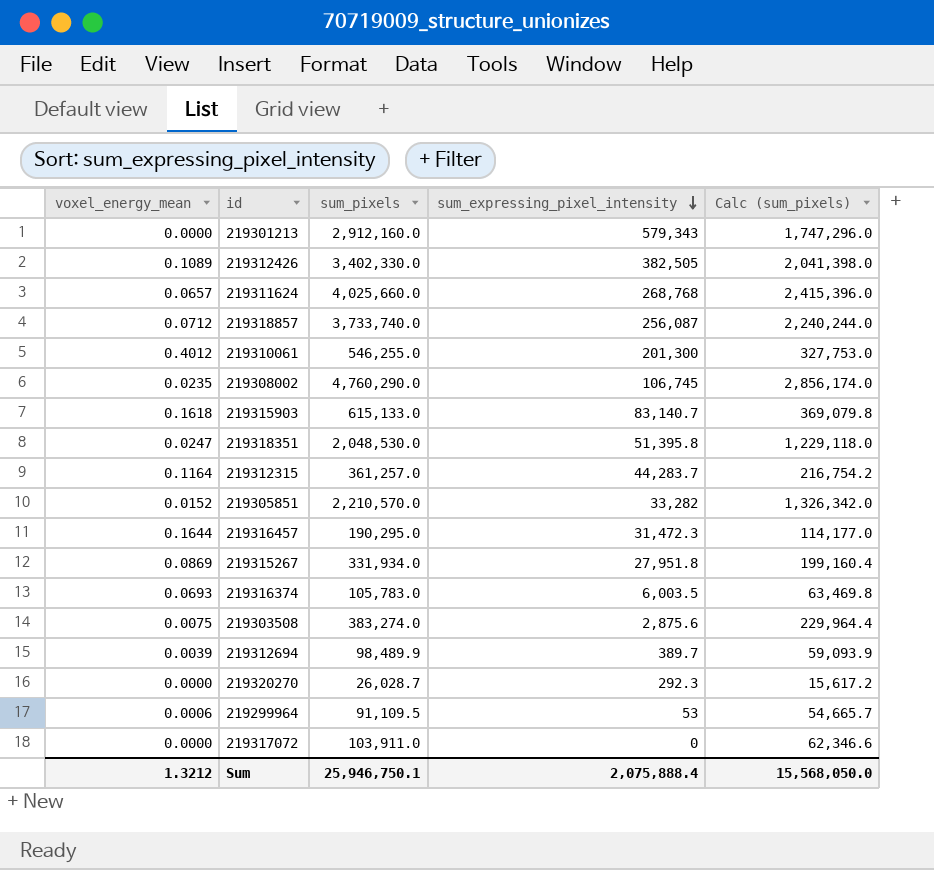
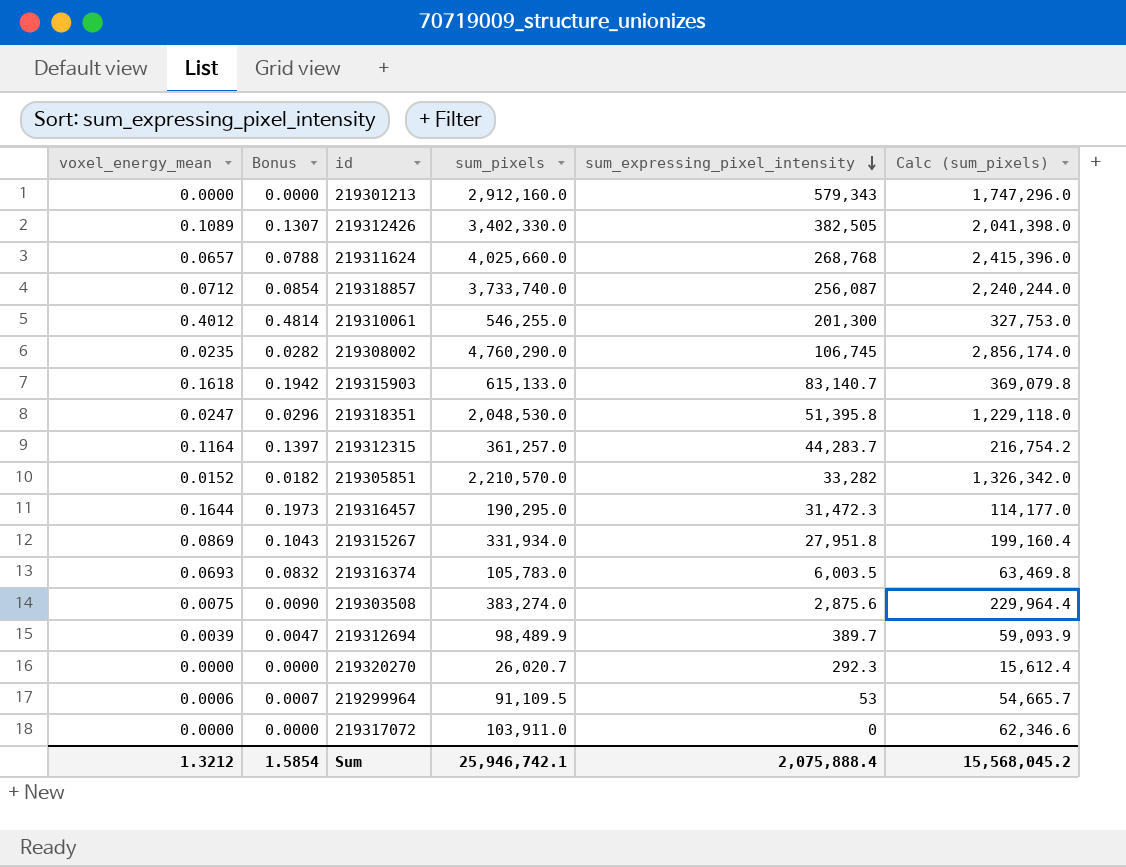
column Bonus | formula: none -> [voxel_energy_mean] * 1.2
219320270 | sum_pixels: 26,028.7 -> 26,020.7
219320270 | Calc (sum_pixels): 15,617.2 -> 15,612.4
Sum | sum_pixels: 25,946,750.1 -> 25,946,742.1
Sum | Calc (sum_pixels): 15,568,050.0 -> 15,568,045.2

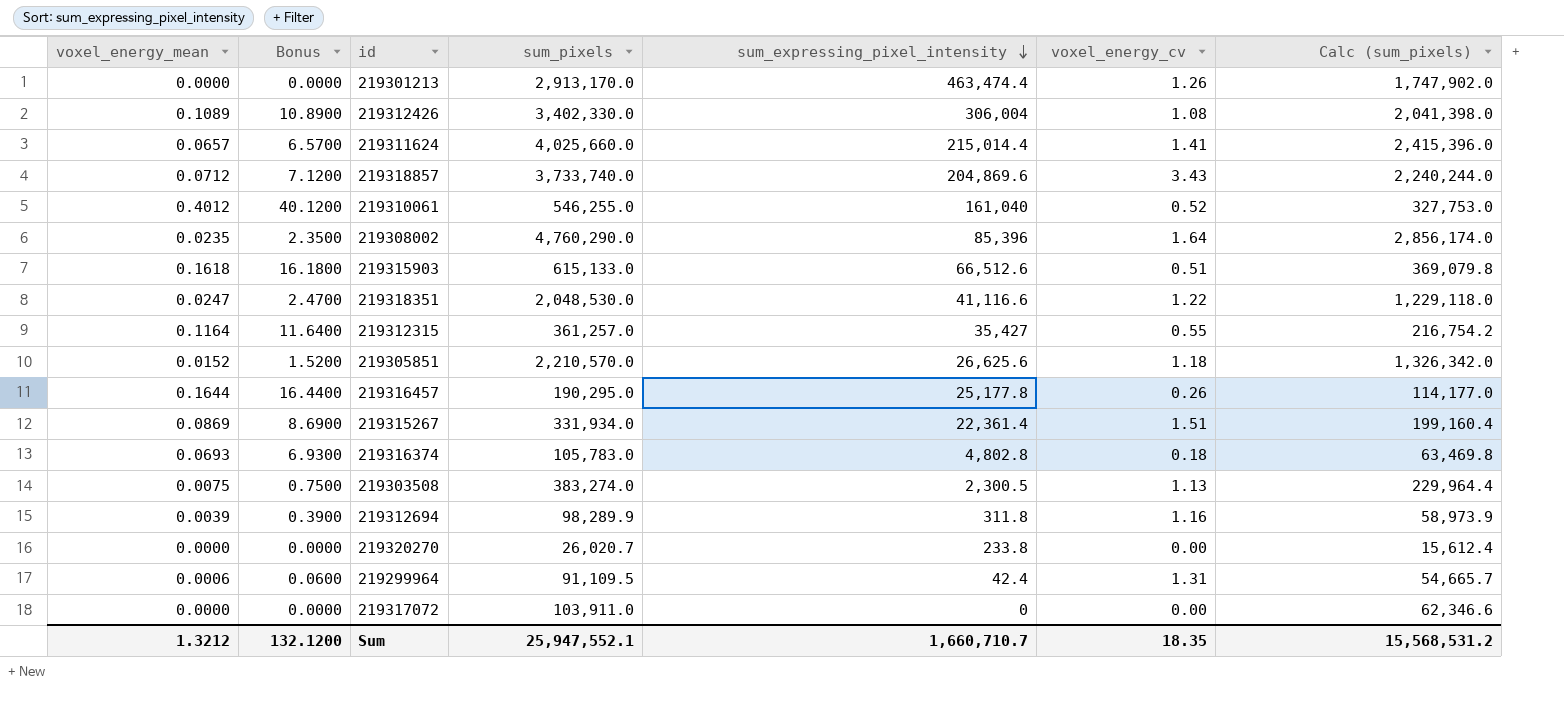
column Bonus | formula: [voxel_energy_mean] * 1.2 -> [voxel_energy_mean] * 100
column voxel_energy_cv | position: none -> 6
219301213 | sum_pixels: 2,912,160.0 -> 2,913,170.0
219301213 | sum_expressing_pixel_intensity: 579,343 -> 463,474.4
219301213 | Calc (sum_pixels): 1,747,296.0 -> 1,747,902.0
219312426 | sum_expressing_pixel_intensity: 382,505 -> 306,004
219311624 | sum_expressing_pixel_intensity: 268,768 -> 215,014.4
219318857 | sum_expressing_pixel_intensity: 256,087 -> 204,869.6
219310061 | sum_expressing_pixel_intensity: 201,300 -> 161,040
219308002 | sum_expressing_pixel_intensity: 106,745 -> 85,396
219315903 | sum_expressing_pixel_intensity: 83,140.7 -> 66,512.6
219318351 | sum_expressing_pixel_intensity: 51,395.8 -> 41,116.6
219312315 | sum_expressing_pixel_intensity: 44,283.7 -> 35,427
219305851 | sum_expressing_pixel_intensity: 33,282 -> 26,625.6
219316457 | sum_expressing_pixel_intensity: 31,472.3 -> 25,177.8
219315267 | sum_expressing_pixel_intensity: 27,951.8 -> 22,361.4
219316374 | sum_expressing_pixel_intensity: 6,003.5 -> 4,802.8
219303508 | sum_expressing_pixel_intensity: 2,875.6 -> 2,300.5
219312694 | sum_pixels: 98,489.9 -> 98,289.9
219312694 | sum_expressing_pixel_intensity: 389.7 -> 311.8
219312694 | Calc (sum_pixels): 59,093.9 -> 58,973.9
219320270 | sum_expressing_pixel_intensity: 292.3 -> 233.8
219299964 | sum_expressing_pixel_intensity: 53 -> 42.4
Sum | Bonus: 1.5854 -> 132.1200
Sum | sum_pixels: 25,946,742.1 -> 25,947,552.1
Sum | sum_expressing_pixel_intensity: 2,075,888.4 -> 1,660,710.7
Sum | Calc (sum_pixels): 15,568,045.2 -> 15,568,531.2

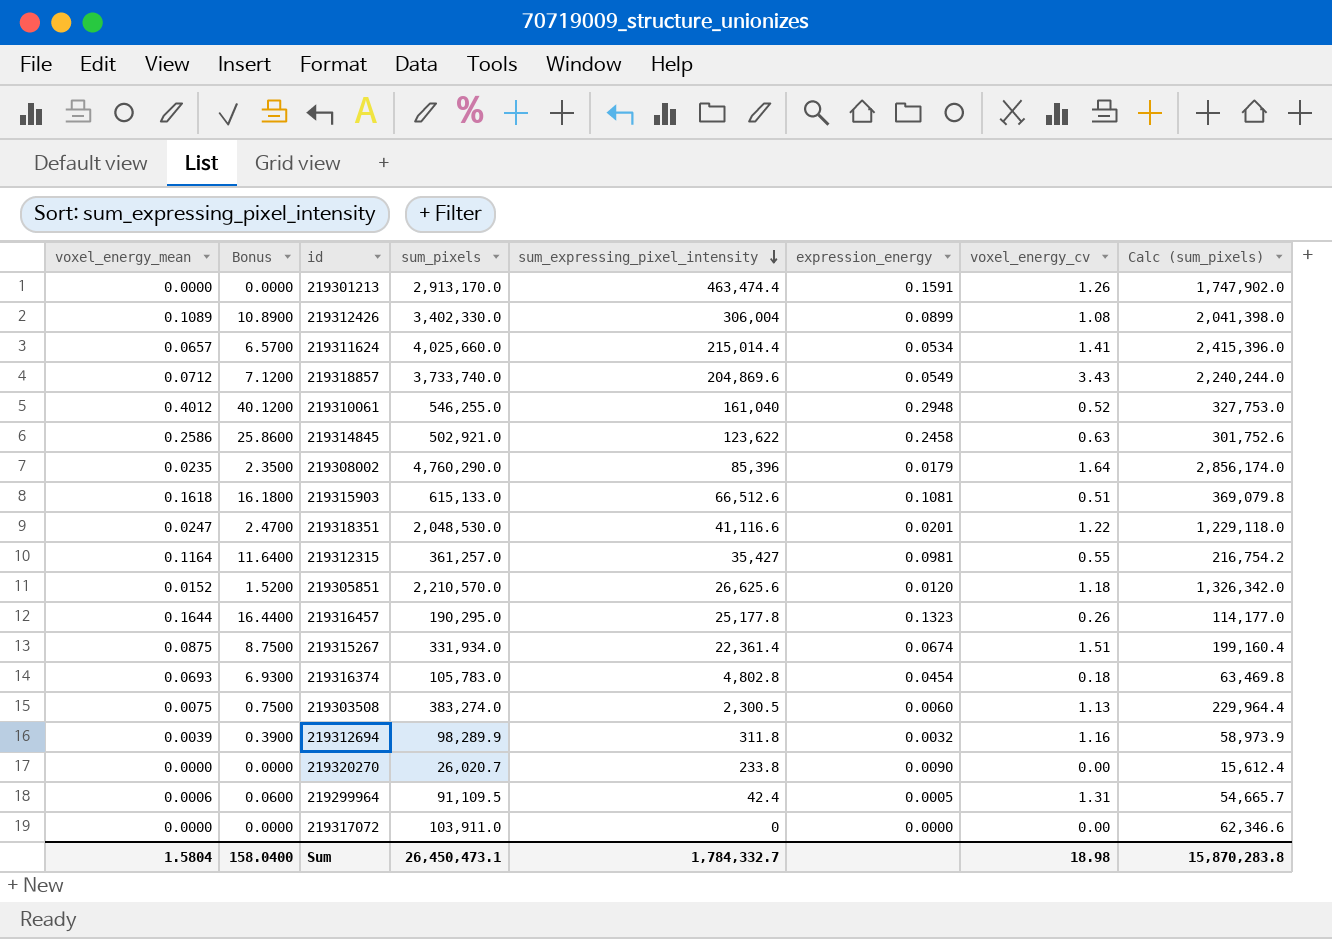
column expression_energy | formula: none -> [sum_expressing_pixel_intensity] / [sum_pixels]
row 219314845: none -> 0.2586 | 25.8600 | 502,921.0 | 123,622 | 0.2458 | 0.63 | 301,752.6
219315267 | voxel_energy_mean: 0.0869 -> 0.0875
219315267 | Bonus: 8.6900 -> 8.7500
Sum | voxel_energy_mean: 1.3212 -> 1.5804
Sum | Bonus: 132.1200 -> 158.0400
Sum | sum_pixels: 25,947,552.1 -> 26,450,473.1
Sum | sum_expressing_pixel_intensity: 1,660,710.7 -> 1,784,332.7
Sum | voxel_energy_cv: 18.35 -> 18.98
Sum | Calc (sum_pixels): 15,568,531.2 -> 15,870,283.8

